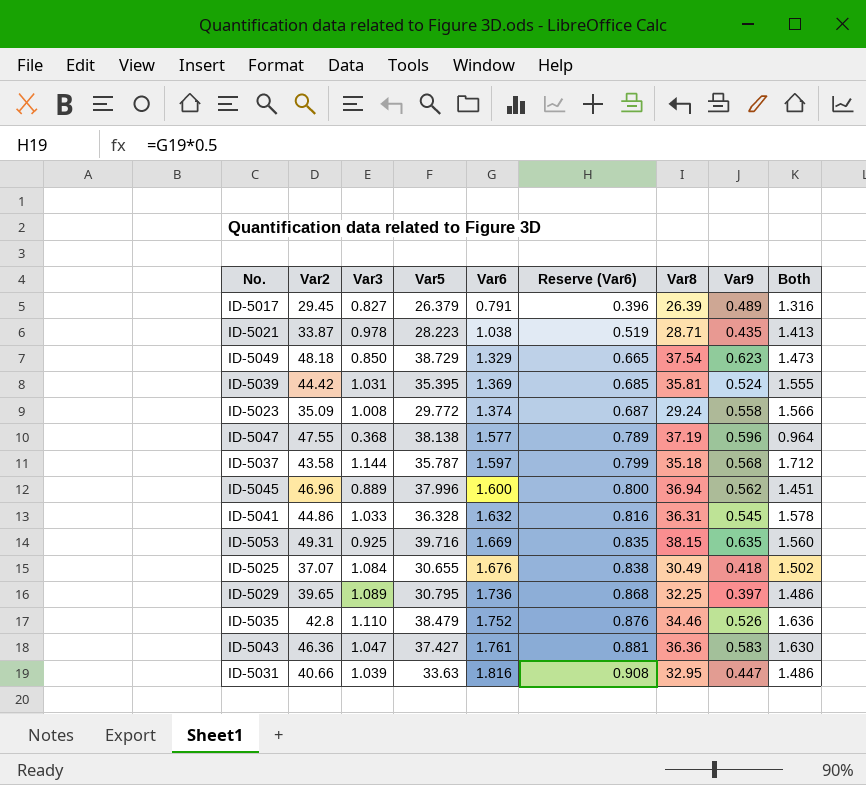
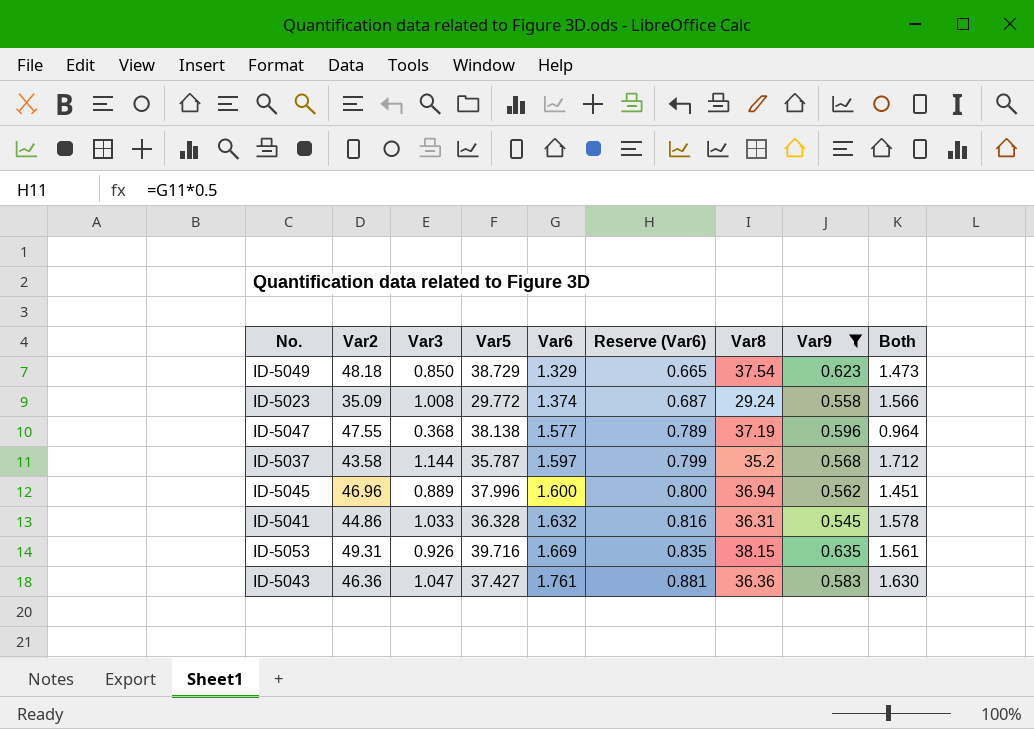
filter: none -> Var9 >= 0.545
ID-5037 | Var8: 35.18 -> 35.2
ID-5053 | Var3: 0.925 -> 0.926
ID-5053 | Both: 1.560 -> 1.561

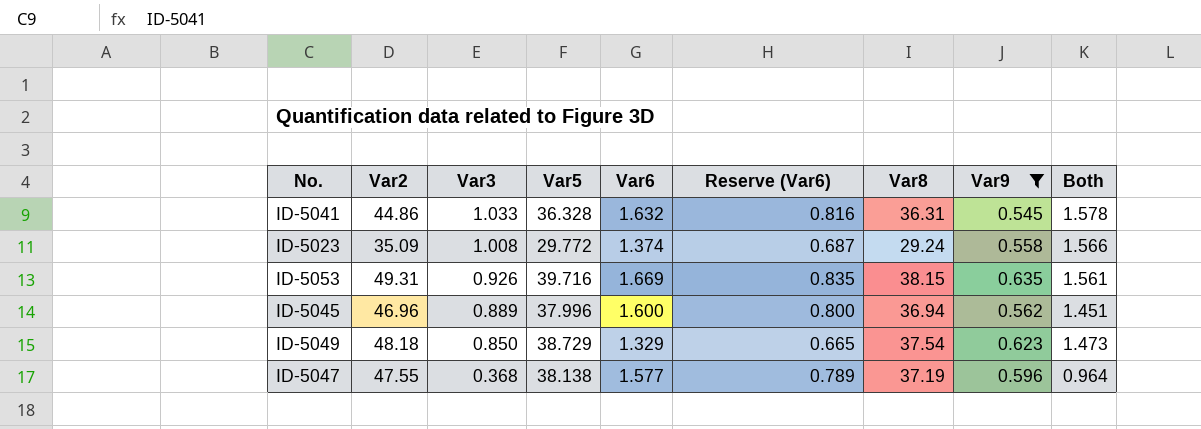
row order: Var6 ascending -> Var3 descending
row ID-5037: 43.58 | 1.144 | 35.787 | 1.597 | 0.799 | 35.2 | 0.568 | 1.712 -> none
row ID-5043: 46.36 | 1.047 | 37.427 | 1.761 | 0.881 | 36.36 | 0.583 | 1.630 -> none

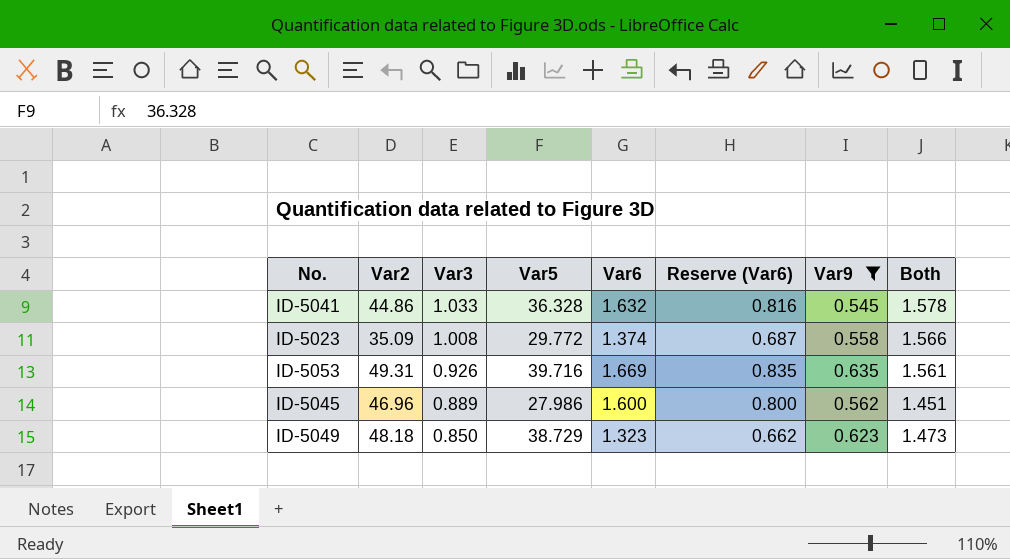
column Var8 | position: 7 -> none
row ID-5047: 47.55 | 0.368 | 38.138 | 1.577 | 0.789 | 37.19 | 0.596 | 0.964 -> none
ID-5045 | Var5: 37.996 -> 27.986
ID-5049 | Var6: 1.329 -> 1.323
ID-5049 | Reserve (Var6): 0.665 -> 0.662

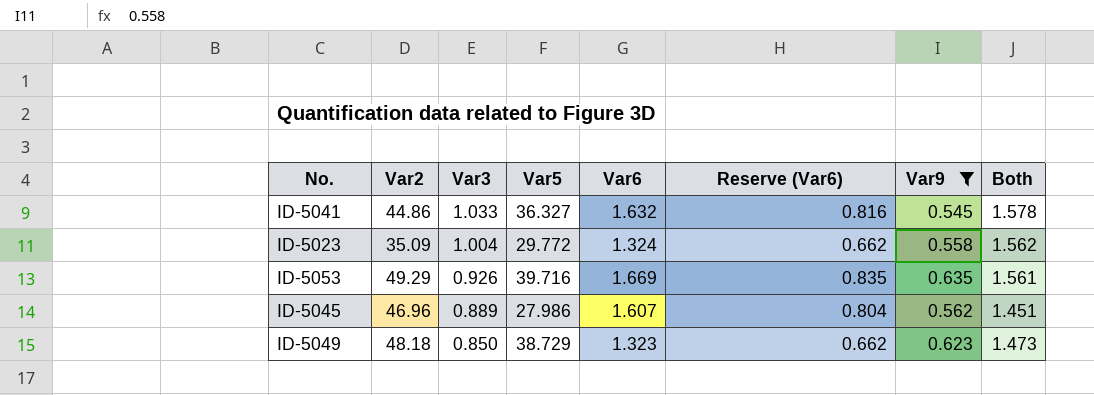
ID-5041 | Var5: 36.328 -> 36.327
ID-5023 | Var3: 1.008 -> 1.004
ID-5023 | Var6: 1.374 -> 1.324
ID-5023 | Reserve (Var6): 0.687 -> 0.662
ID-5023 | Both: 1.566 -> 1.562
ID-5053 | Var2: 49.31 -> 49.29
ID-5045 | Var6: 1.600 -> 1.607
ID-5045 | Reserve (Var6): 0.800 -> 0.804

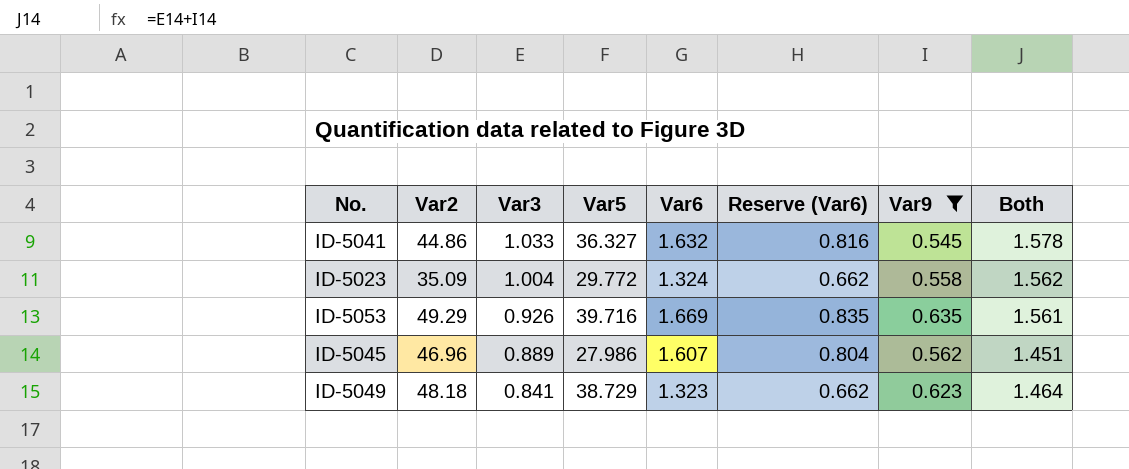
ID-5049 | Var3: 0.850 -> 0.841
ID-5049 | Both: 1.473 -> 1.464

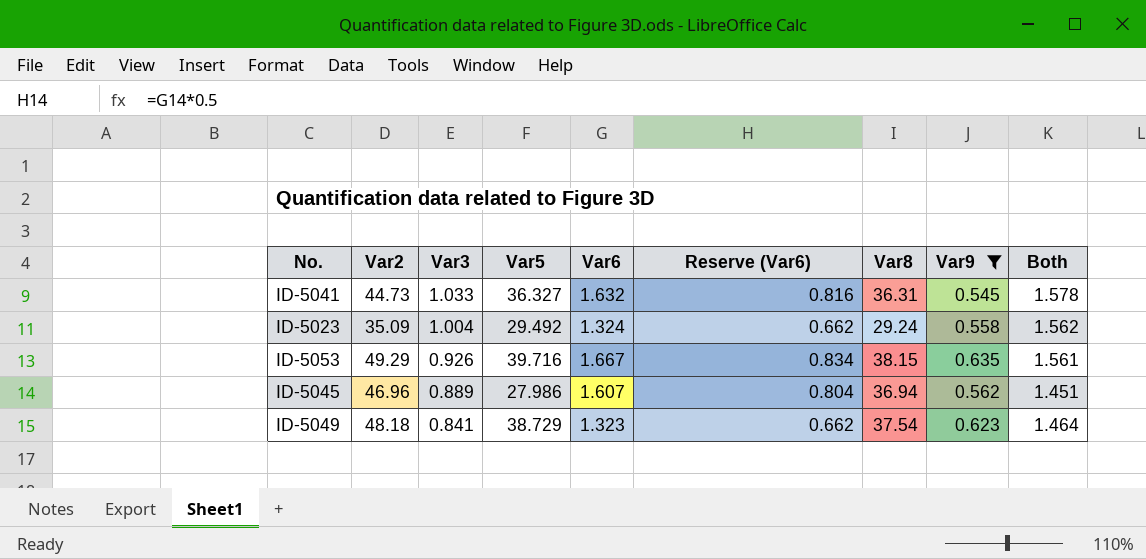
column Var8 | position: none -> 7
ID-5041 | Var2: 44.86 -> 44.73
ID-5023 | Var5: 29.772 -> 29.492
ID-5053 | Var6: 1.669 -> 1.667
ID-5053 | Reserve (Var6): 0.835 -> 0.834

